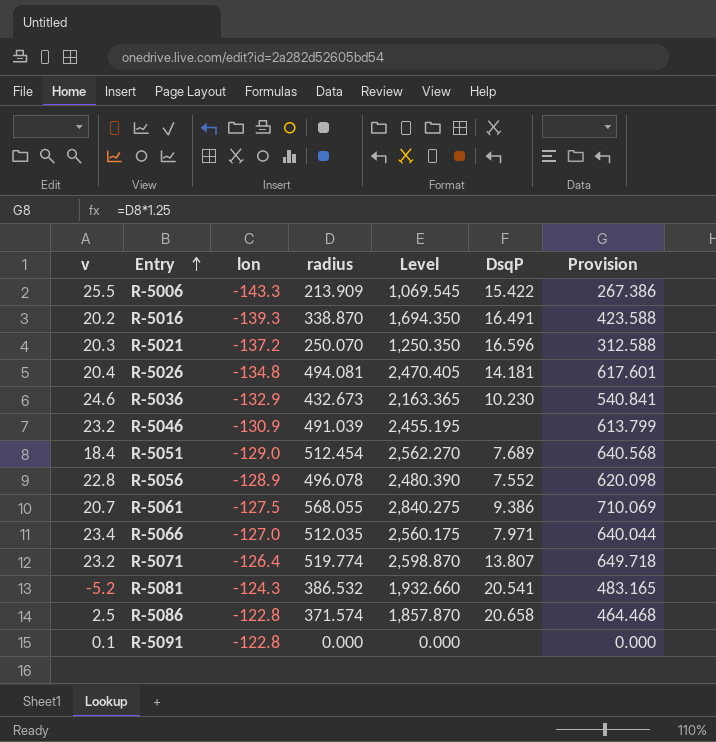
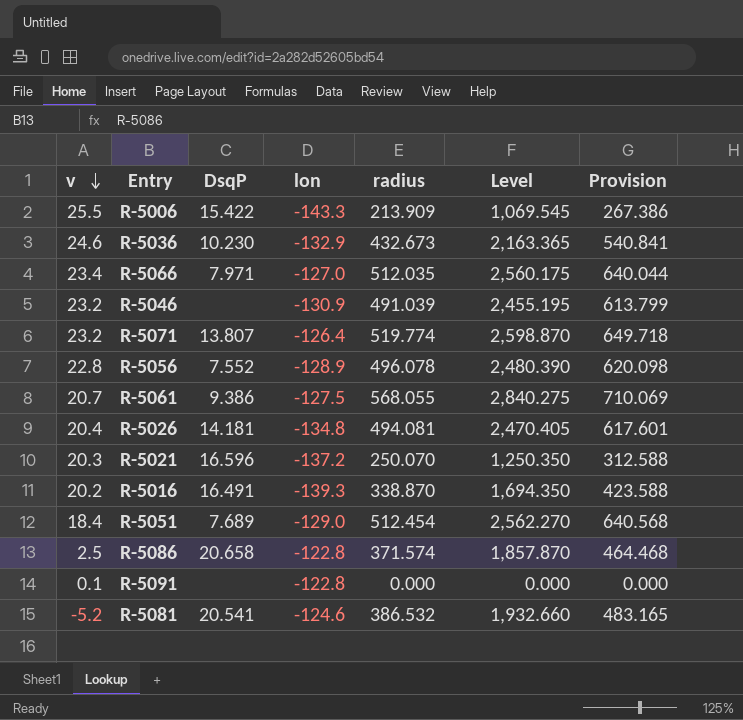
row order: Entry ascending -> v descending
column DsqP | position: 6 -> 3
R-5081 | lon: -124.3 -> -124.6

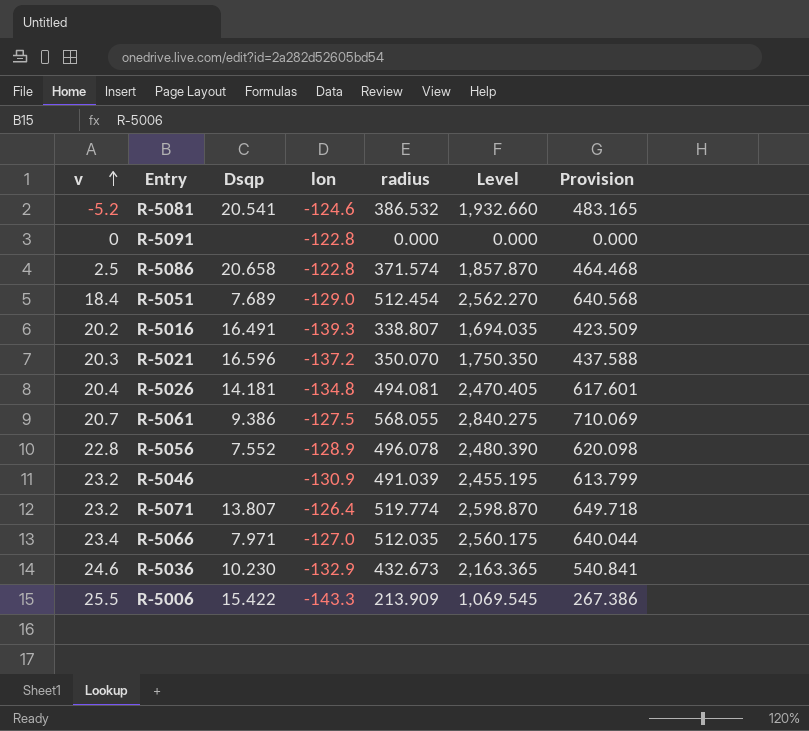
row order: v descending -> v ascending
column name: DsqP -> Dsqp
R-5091 | v: 0.1 -> 0
R-5016 | radius: 338.870 -> 338.807
R-5016 | Level: 1,694.350 -> 1,694.035
R-5016 | Provision: 423.588 -> 423.509
R-5021 | radius: 250.070 -> 350.070
R-5021 | Level: 1,250.350 -> 1,750.350
R-5021 | Provision: 312.588 -> 437.588

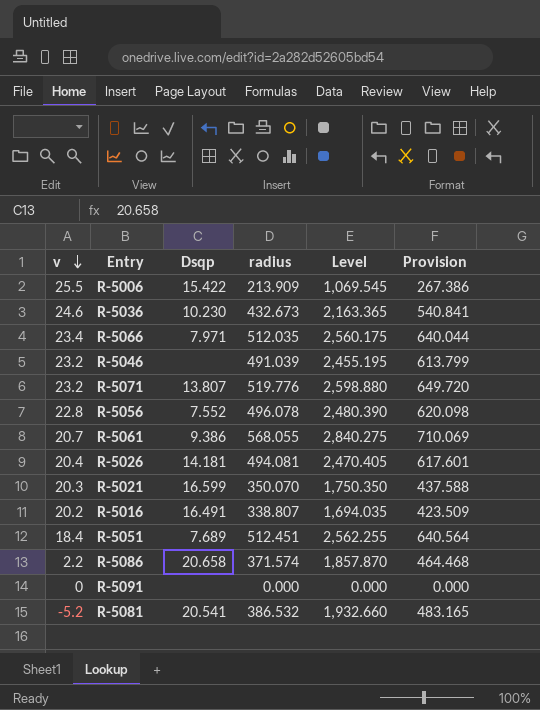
row order: v ascending -> v descending
column lon | position: 4 -> none
R-5071 | radius: 519.774 -> 519.776
R-5071 | Level: 2,598.870 -> 2,598.880
R-5071 | Provision: 649.718 -> 649.720
R-5021 | Dsqp: 16.596 -> 16.599
R-5051 | radius: 512.454 -> 512.451
R-5051 | Level: 2,562.270 -> 2,562.255
R-5051 | Provision: 640.568 -> 640.564
R-5086 | v: 2.5 -> 2.2

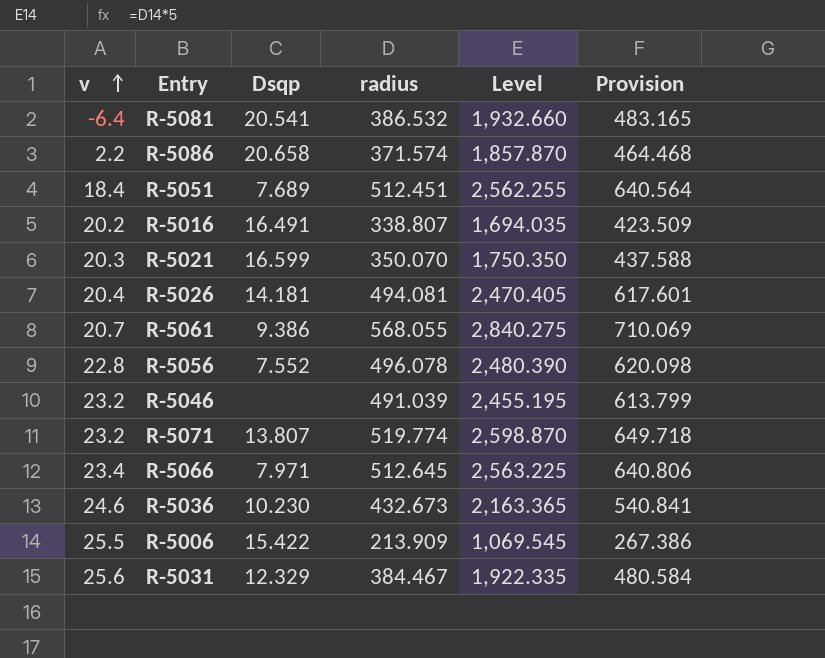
row order: v descending -> v ascending
row R-5091: 0 | none | 0.000 | 0.000 | 0.000 -> none
R-5081 | v: -5.2 -> -6.4
R-5071 | radius: 519.776 -> 519.774
R-5071 | Level: 2,598.880 -> 2,598.870
R-5071 | Provision: 649.720 -> 649.718
R-5066 | radius: 512.035 -> 512.645
R-5066 | Level: 2,560.175 -> 2,563.225
R-5066 | Provision: 640.044 -> 640.806
row R-5031: none -> 25.6 | 12.329 | 384.467 | 1,922.335 | 480.584

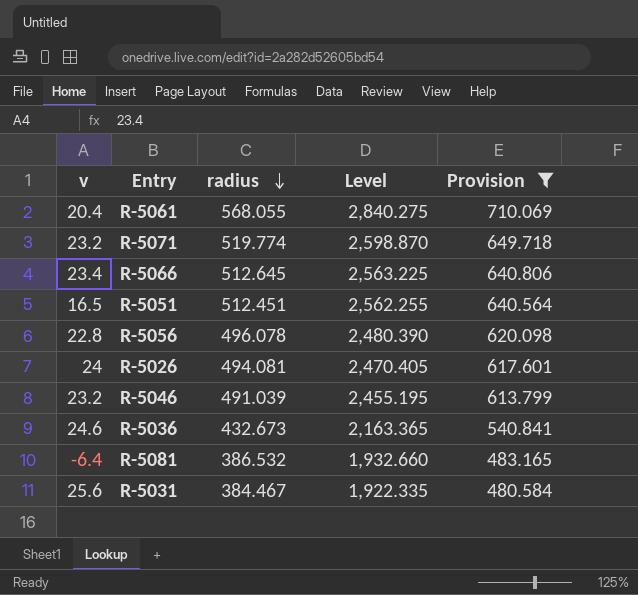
filter: none -> Provision >= 480.584
row order: v ascending -> radius descending
column Dsqp | position: 3 -> none
R-5061 | v: 20.7 -> 20.4
R-5051 | v: 18.4 -> 16.5
R-5026 | v: 20.4 -> 24

